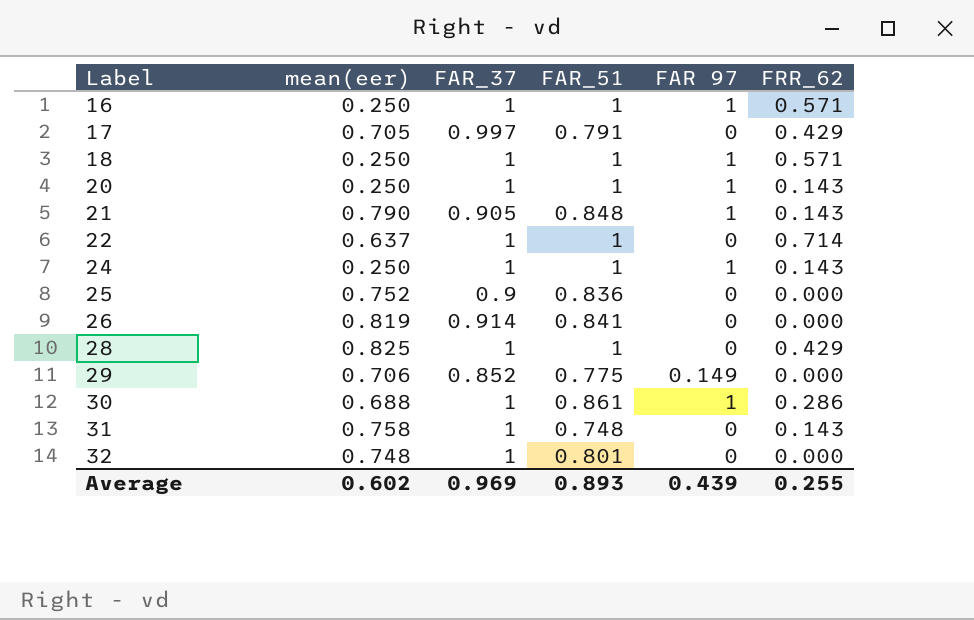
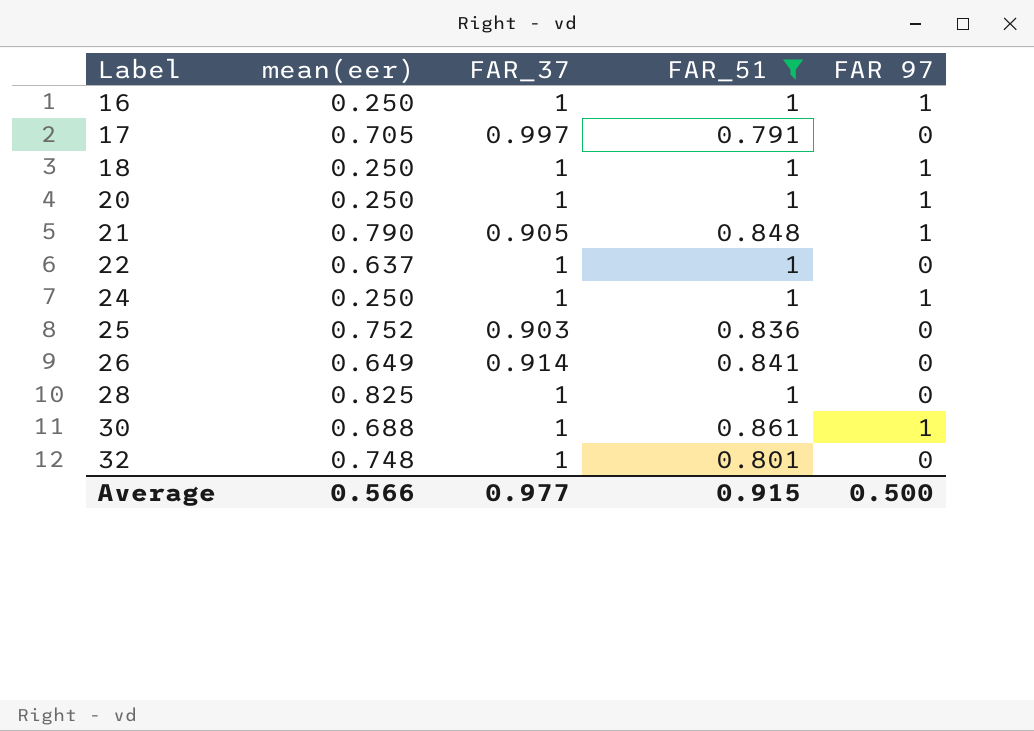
filter: none -> FAR_51 >= 0.791
column FRR_62 | position: 6 -> none
25 | FAR_37: 0.9 -> 0.903
26 | mean(eer): 0.819 -> 0.649
Average | mean(eer): 0.602 -> 0.566
Average | FAR_37: 0.969 -> 0.977
Average | FAR_51: 0.893 -> 0.915
Average | FAR 97: 0.439 -> 0.500

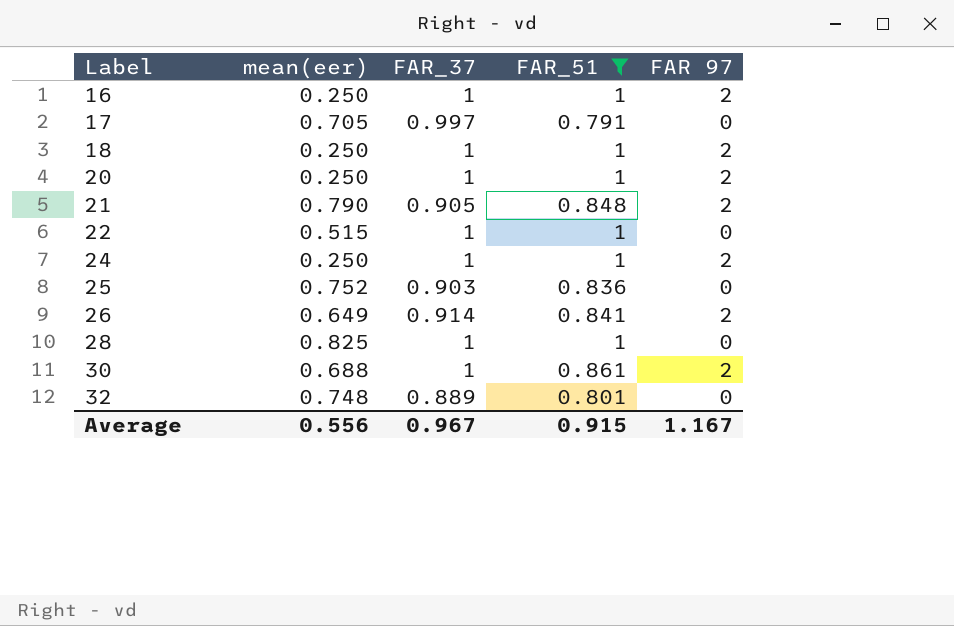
16 | FAR 97: 1 -> 2
18 | FAR 97: 1 -> 2
20 | FAR 97: 1 -> 2
21 | FAR 97: 1 -> 2
22 | mean(eer): 0.637 -> 0.515
24 | FAR 97: 1 -> 2
26 | FAR 97: 0 -> 2
30 | FAR 97: 1 -> 2
32 | FAR_37: 1 -> 0.889
Average | mean(eer): 0.566 -> 0.556
Average | FAR_37: 0.977 -> 0.967
Average | FAR 97: 0.500 -> 1.167

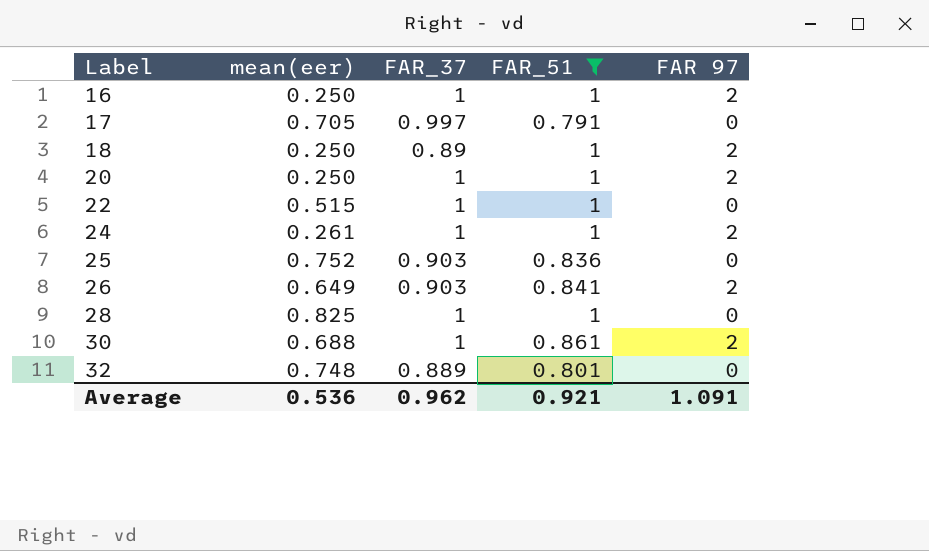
row 21: 0.790 | 0.905 | 0.848 | 2 -> none
18 | FAR_37: 1 -> 0.89
24 | mean(eer): 0.250 -> 0.261
26 | FAR_37: 0.914 -> 0.903
Average | mean(eer): 0.556 -> 0.536
Average | FAR_37: 0.967 -> 0.962
Average | FAR_51: 0.915 -> 0.921
Average | FAR 97: 1.167 -> 1.091

